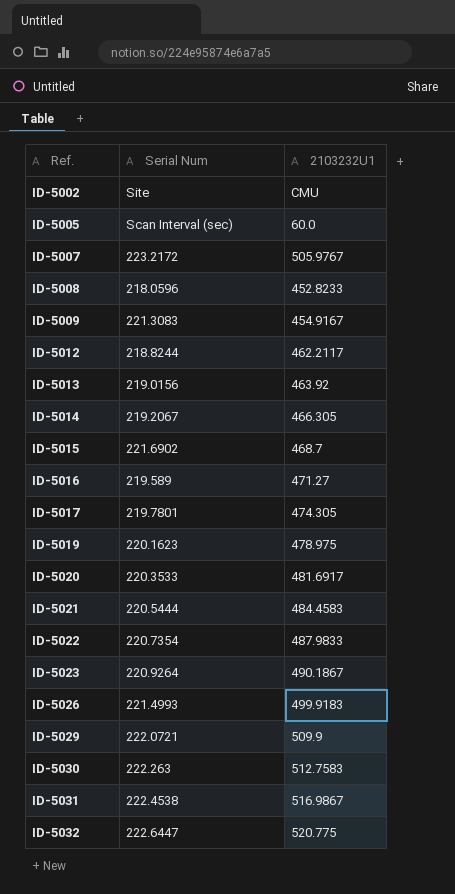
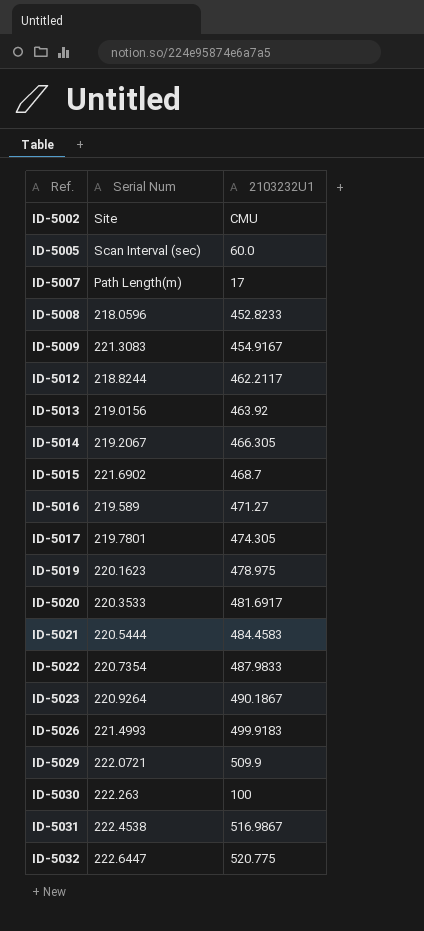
ID-5007 | Serial Num: 223.2172 -> Path Length(m)
ID-5007 | 2103232U1: 505.9767 -> 17
ID-5030 | 2103232U1: 512.7583 -> 100

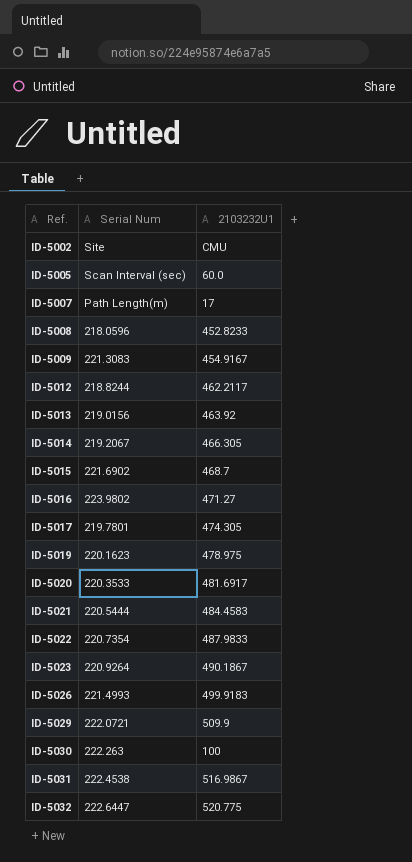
ID-5016 | Serial Num: 219.589 -> 223.9802

